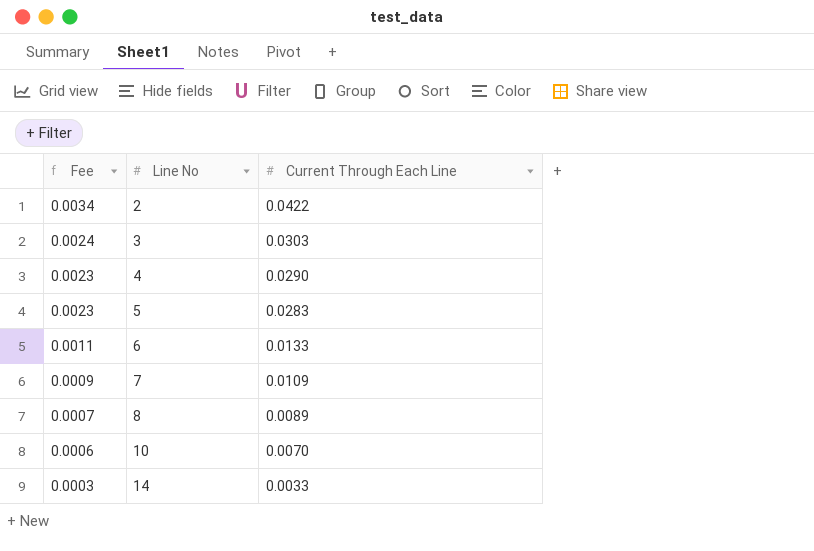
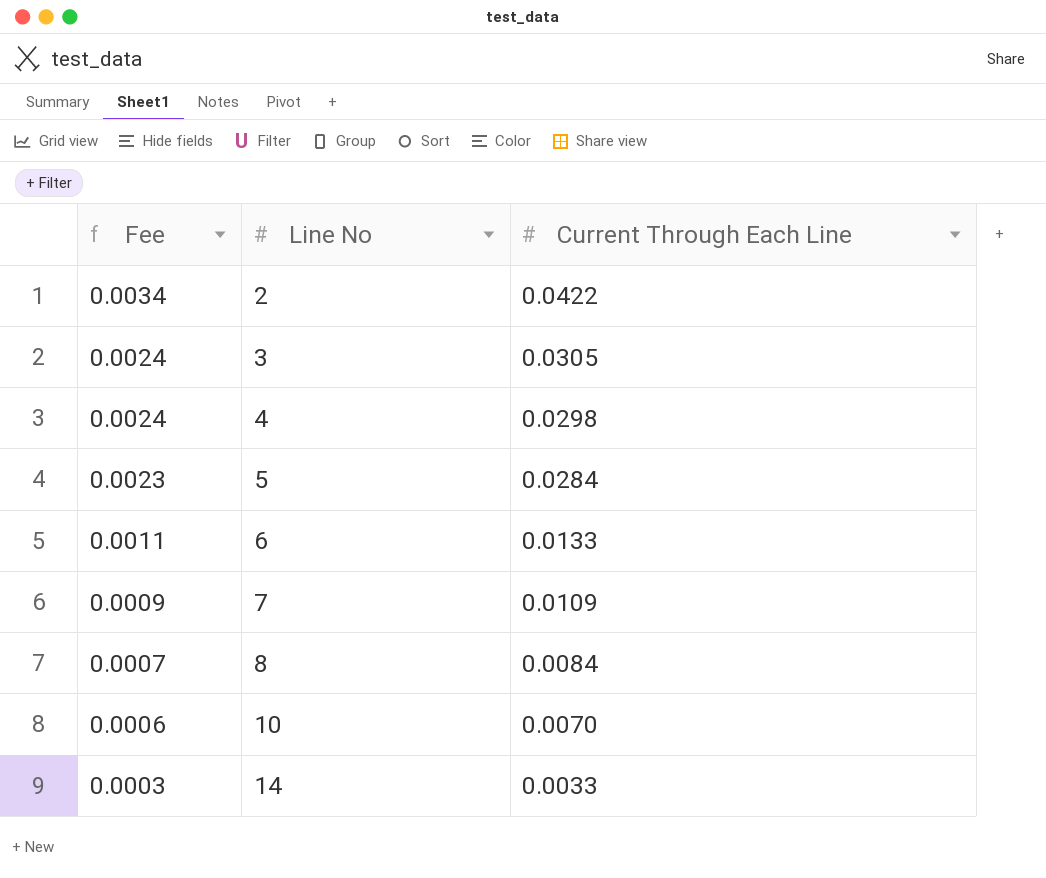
3 | Current Through Each Line: 0.0303 -> 0.0305
4 | Fee: 0.0023 -> 0.0024
4 | Current Through Each Line: 0.0290 -> 0.0298
5 | Current Through Each Line: 0.0283 -> 0.0284
8 | Current Through Each Line: 0.0089 -> 0.0084

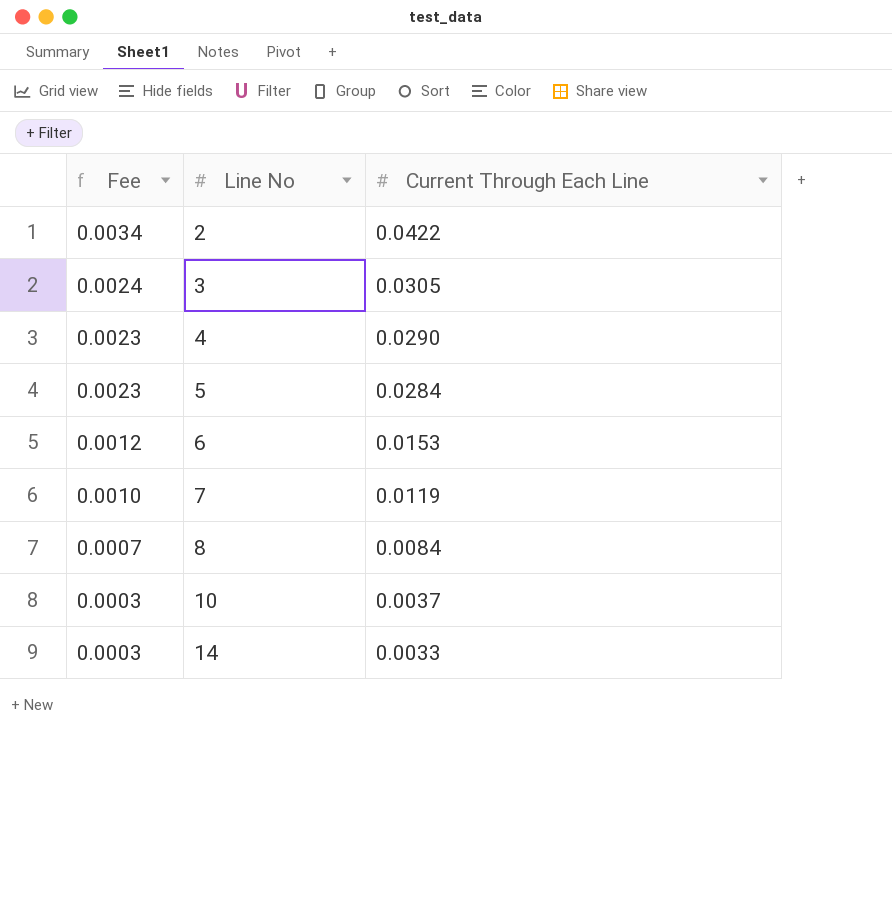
4 | Fee: 0.0024 -> 0.0023
4 | Current Through Each Line: 0.0298 -> 0.0290
6 | Fee: 0.0011 -> 0.0012
6 | Current Through Each Line: 0.0133 -> 0.0153
7 | Fee: 0.0009 -> 0.0010
7 | Current Through Each Line: 0.0109 -> 0.0119
10 | Fee: 0.0006 -> 0.0003
10 | Current Through Each Line: 0.0070 -> 0.0037

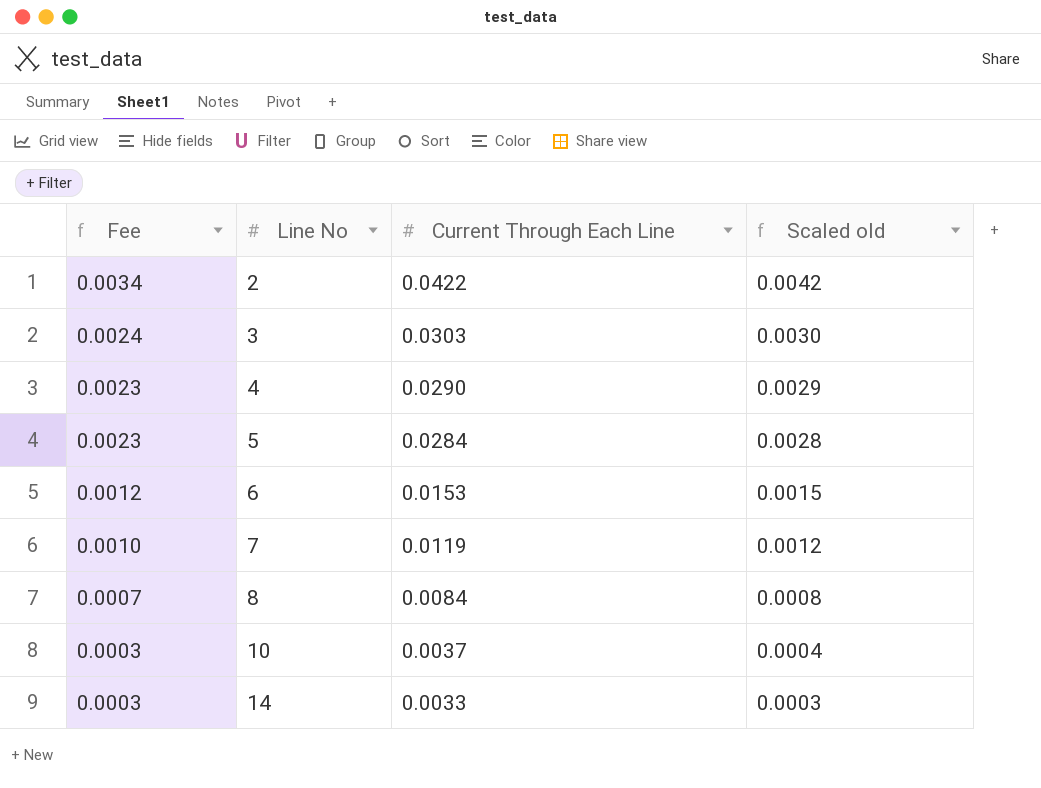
column Scaled old | formula: none -> [Current Through Each Line] * 0.1
3 | Current Through Each Line: 0.0305 -> 0.0303

